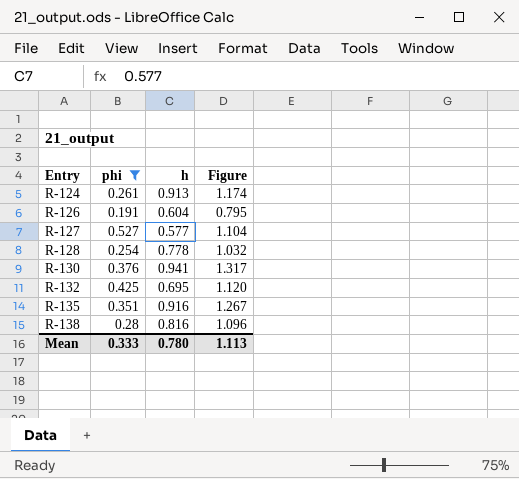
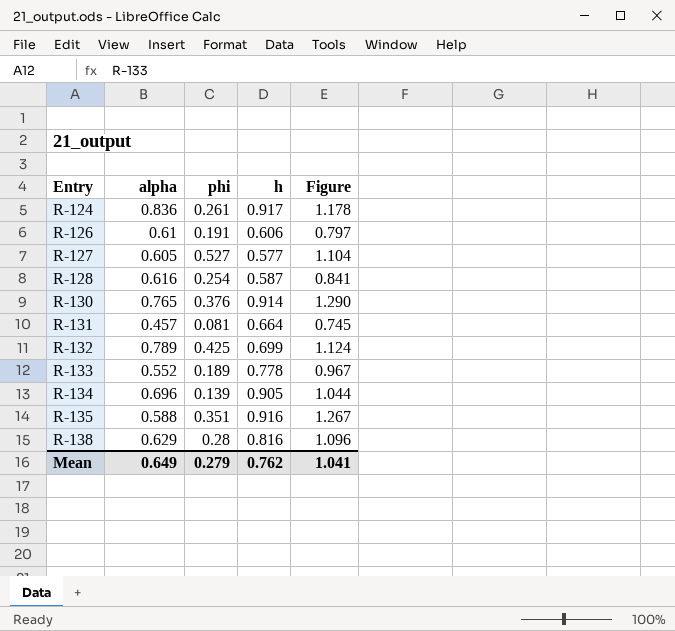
filter: phi >= 0.191 -> none
column alpha | position: none -> 2
R-124 | h: 0.913 -> 0.917
R-124 | Figure: 1.174 -> 1.178
R-126 | h: 0.604 -> 0.606
R-126 | Figure: 0.795 -> 0.797
R-128 | h: 0.778 -> 0.587
R-128 | Figure: 1.032 -> 0.841
R-130 | h: 0.941 -> 0.914
R-130 | Figure: 1.317 -> 1.290
R-132 | h: 0.695 -> 0.699
R-132 | Figure: 1.120 -> 1.124
Mean | phi: 0.333 -> 0.279
Mean | h: 0.780 -> 0.762
Mean | Figure: 1.113 -> 1.041

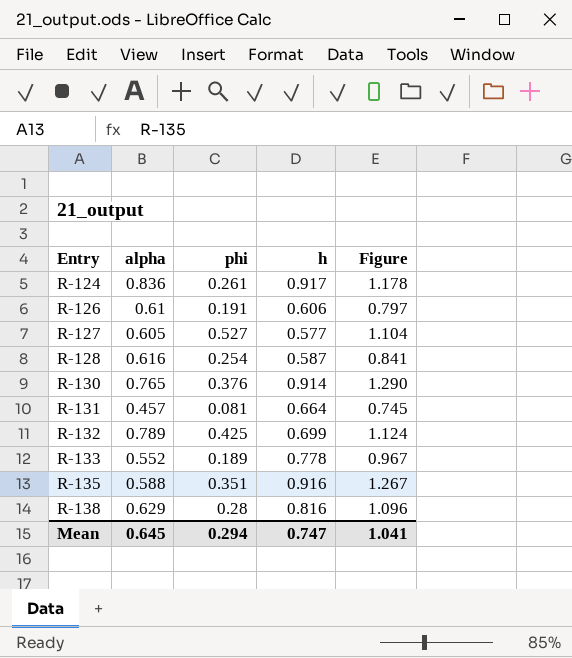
row R-134: 0.696 | 0.139 | 0.905 | 1.044 -> none
Mean | alpha: 0.649 -> 0.645
Mean | phi: 0.279 -> 0.294
Mean | h: 0.762 -> 0.747

